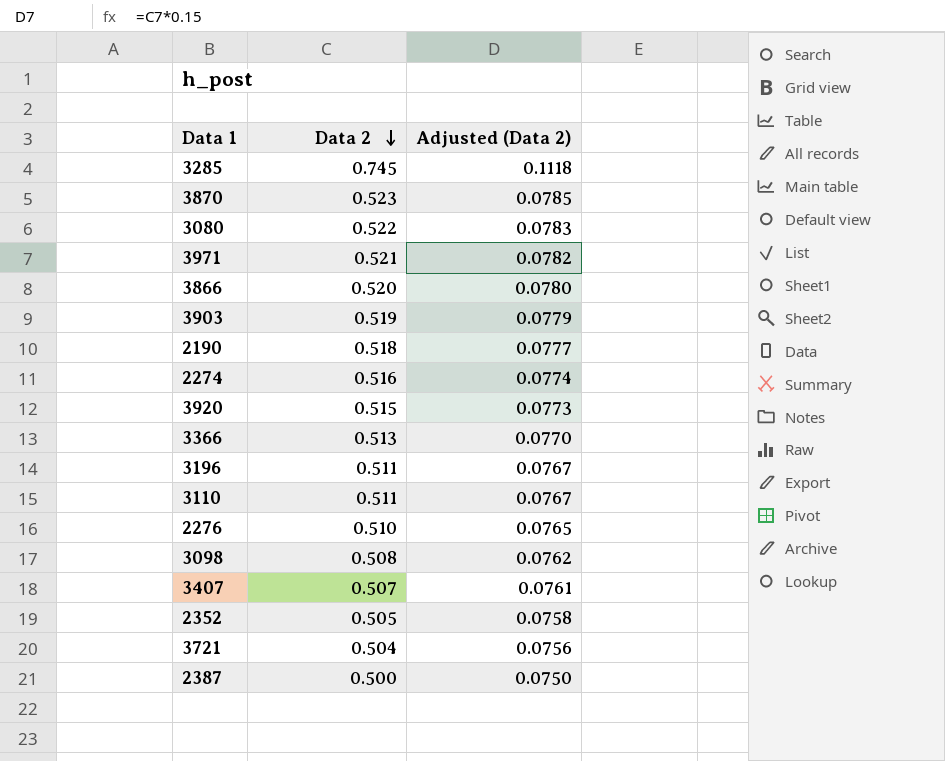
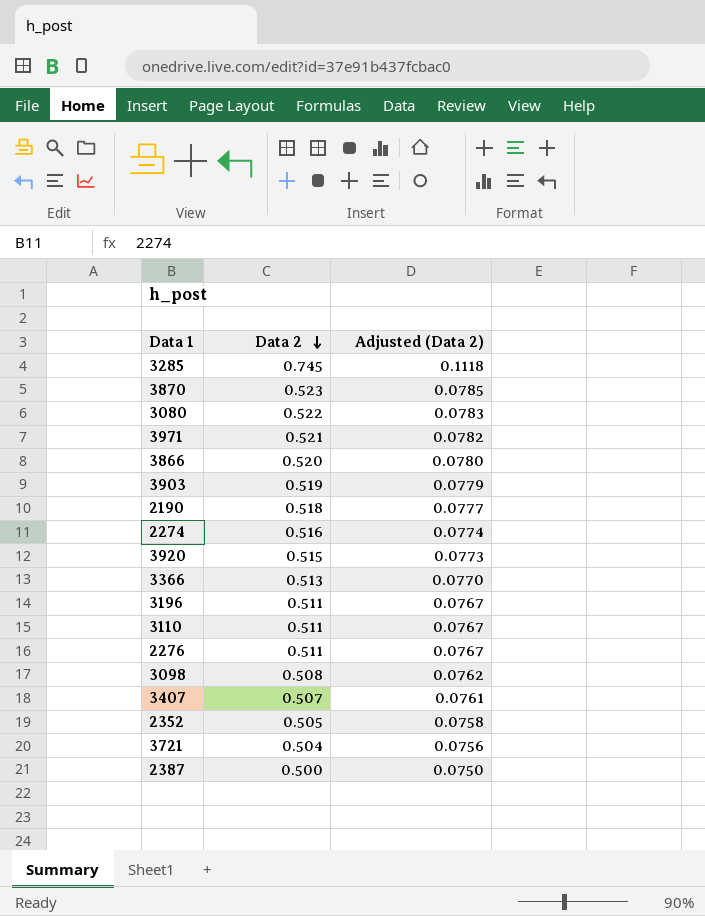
2276 | Data 2: 0.510 -> 0.511
2276 | Adjusted (Data 2): 0.0765 -> 0.0767

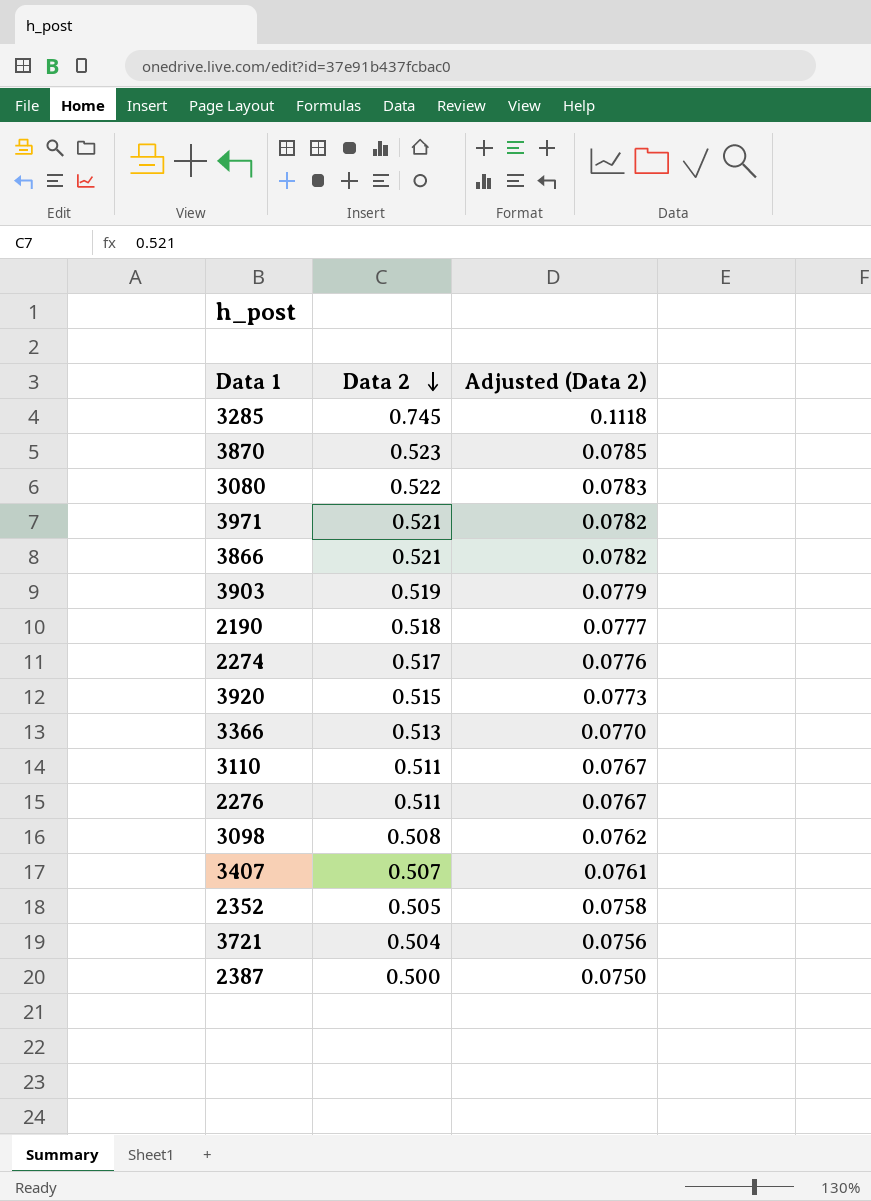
row 3196: 0.511 | 0.0767 -> none
3866 | Data 2: 0.520 -> 0.521
3866 | Adjusted (Data 2): 0.0780 -> 0.0782
2274 | Data 2: 0.516 -> 0.517
2274 | Adjusted (Data 2): 0.0774 -> 0.0776

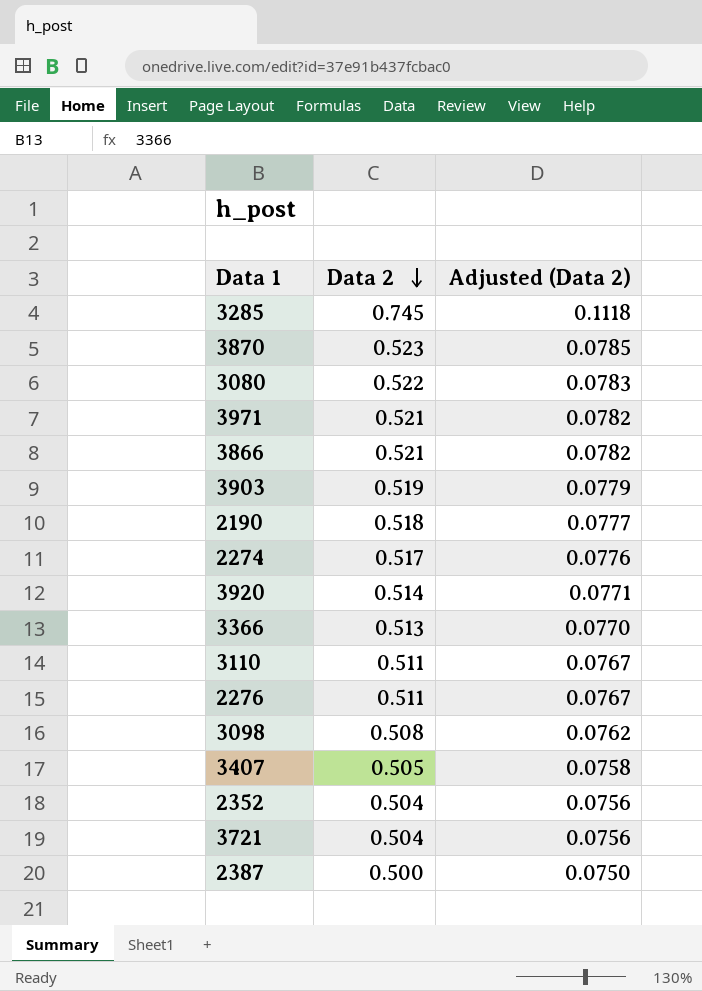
3920 | Data 2: 0.515 -> 0.514
3920 | Adjusted (Data 2): 0.0773 -> 0.0771
3407 | Data 2: 0.507 -> 0.505
3407 | Adjusted (Data 2): 0.0761 -> 0.0758
2352 | Data 2: 0.505 -> 0.504
2352 | Adjusted (Data 2): 0.0758 -> 0.0756

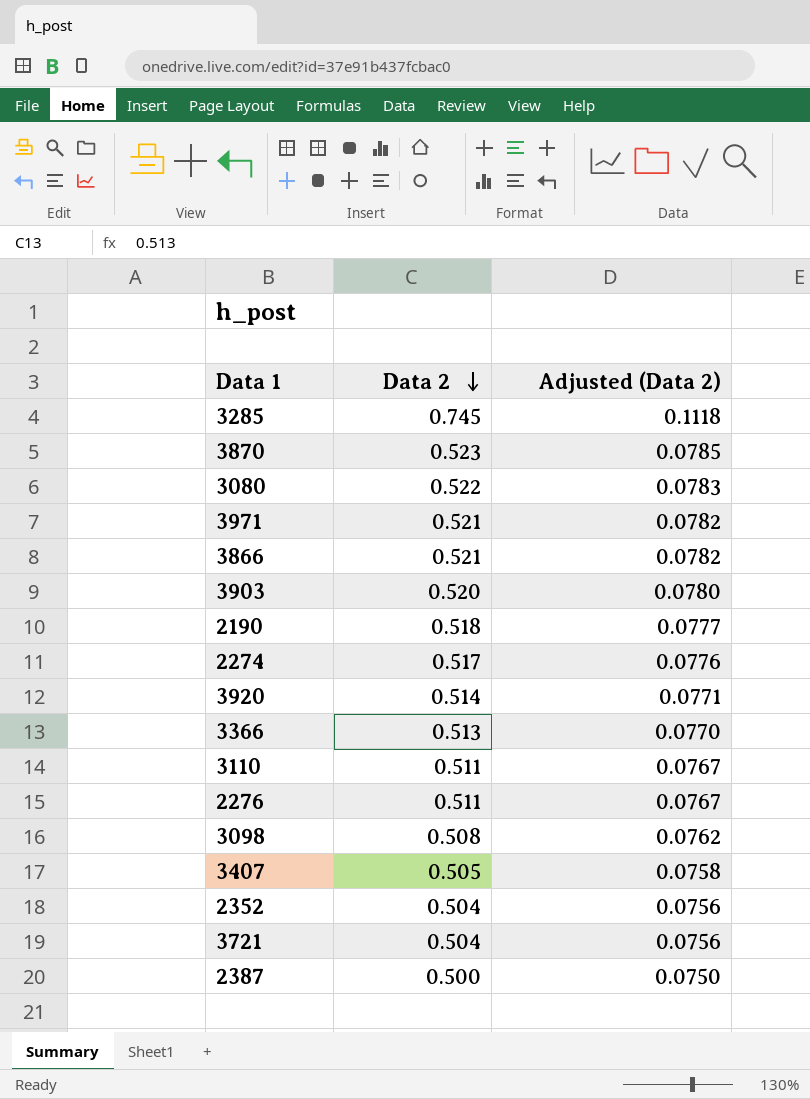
3903 | Data 2: 0.519 -> 0.520
3903 | Adjusted (Data 2): 0.0779 -> 0.0780

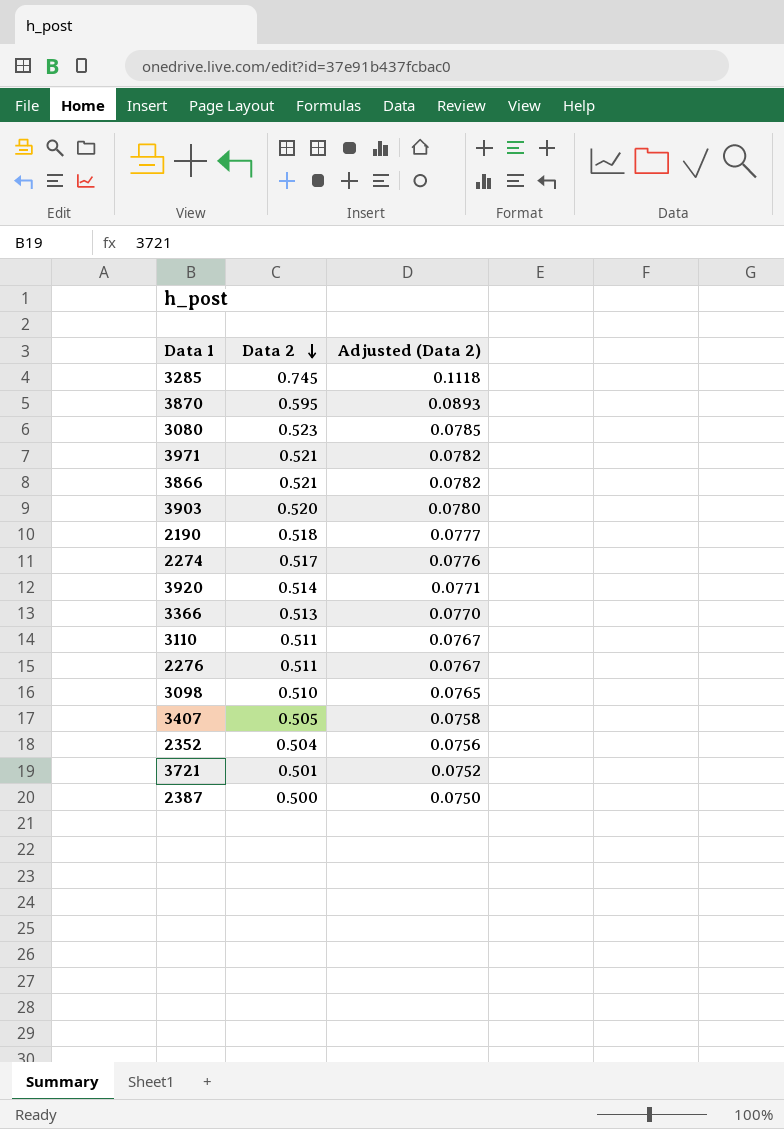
3870 | Data 2: 0.523 -> 0.595
3870 | Adjusted (Data 2): 0.0785 -> 0.0893
3080 | Data 2: 0.522 -> 0.523
3080 | Adjusted (Data 2): 0.0783 -> 0.0785
3098 | Data 2: 0.508 -> 0.510
3098 | Adjusted (Data 2): 0.0762 -> 0.0765
3721 | Data 2: 0.504 -> 0.501
3721 | Adjusted (Data 2): 0.0756 -> 0.0752

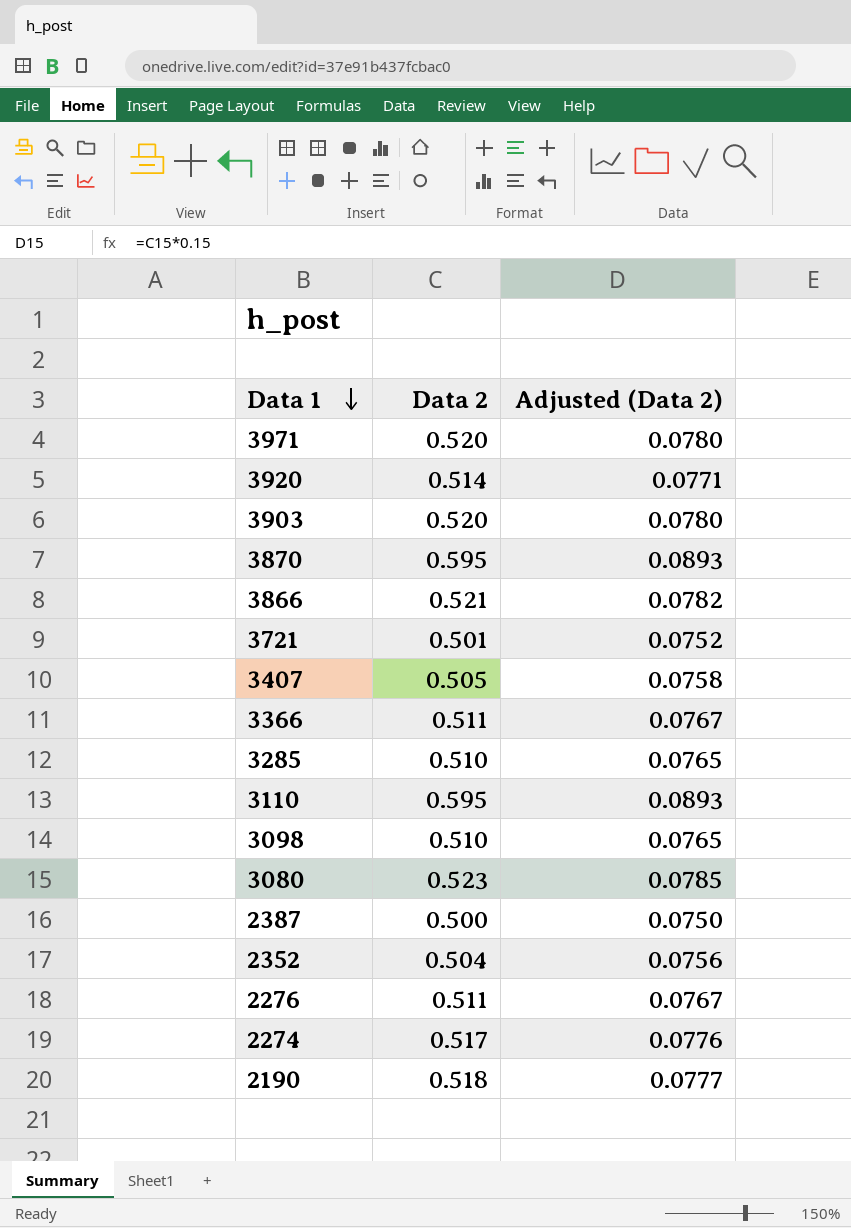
row order: Data 2 descending -> Data 1 descending
3971 | Data 2: 0.521 -> 0.520
3971 | Adjusted (Data 2): 0.0782 -> 0.0780
3366 | Data 2: 0.513 -> 0.511
3366 | Adjusted (Data 2): 0.0770 -> 0.0767
3285 | Data 2: 0.745 -> 0.510
3285 | Adjusted (Data 2): 0.1118 -> 0.0765
3110 | Data 2: 0.511 -> 0.595
3110 | Adjusted (Data 2): 0.0767 -> 0.0893

